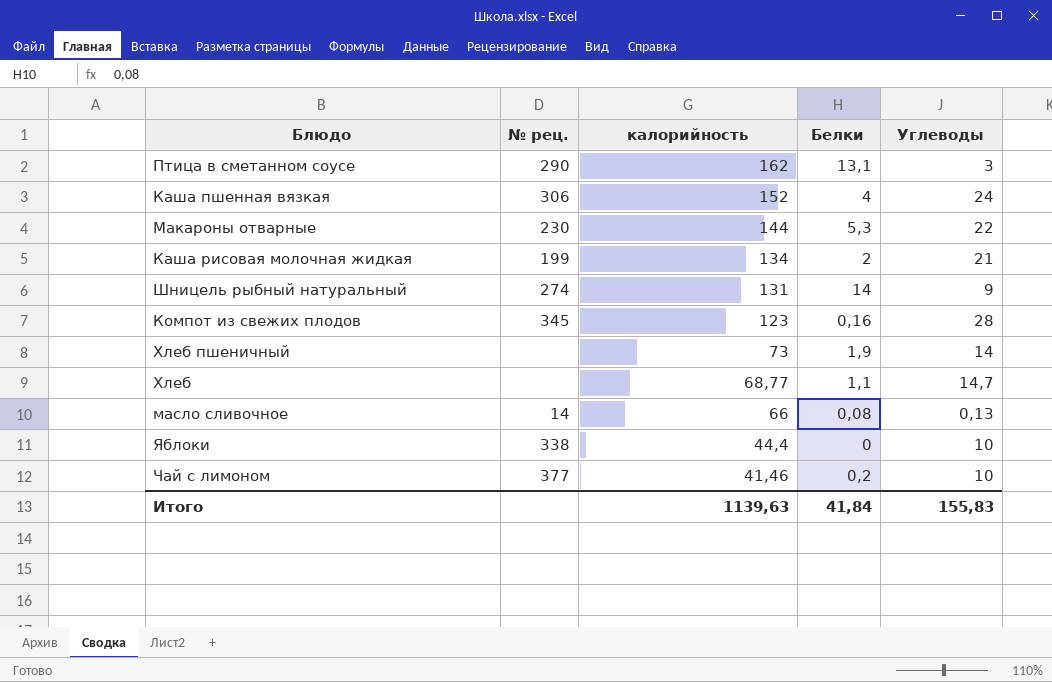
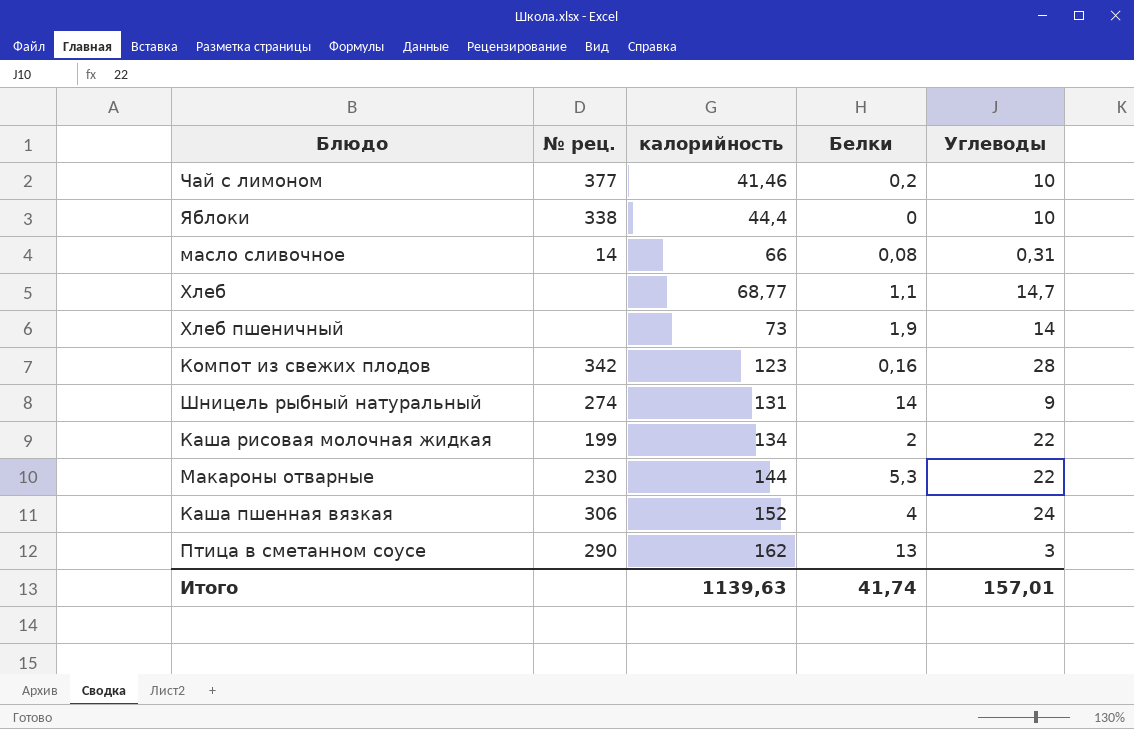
row order: калорийность descending -> калорийность ascending
масло сливочное | Углеводы: 0,13 -> 0,31
Компот из свежих плодов | № рец.: 345 -> 342
Каша рисовая молочная жидкая | Углеводы: 21 -> 22
Птица в сметанном соусе | Белки: 13,1 -> 13
Итого | Белки: 41,84 -> 41,74
Итого | Углеводы: 155,83 -> 157,01

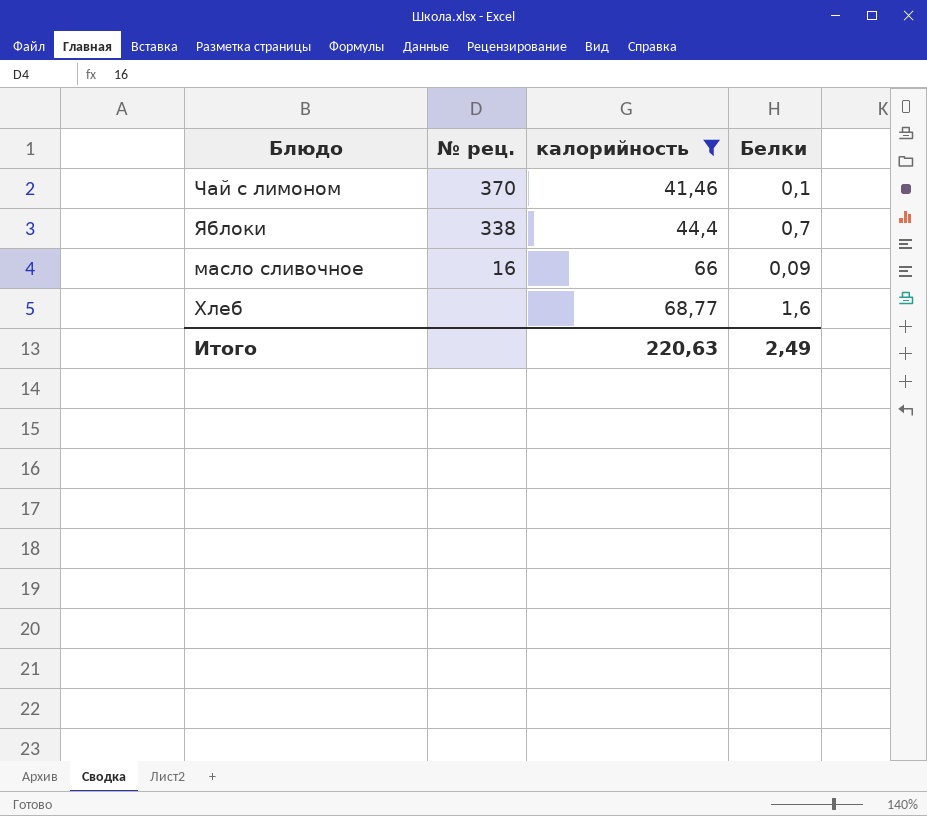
filter: none -> калорийность <= 68,77
column Углеводы | position: 5 -> none
Чай с лимоном | № рец.: 377 -> 370
Чай с лимоном | Белки: 0,2 -> 0,1
Яблоки | Белки: 0 -> 0,7
масло сливочное | № рец.: 14 -> 16
масло сливочное | Белки: 0,08 -> 0,09
Хлеб | Белки: 1,1 -> 1,6
Итого | калорийность: 1139,63 -> 220,63
Итого | Белки: 41,74 -> 2,49

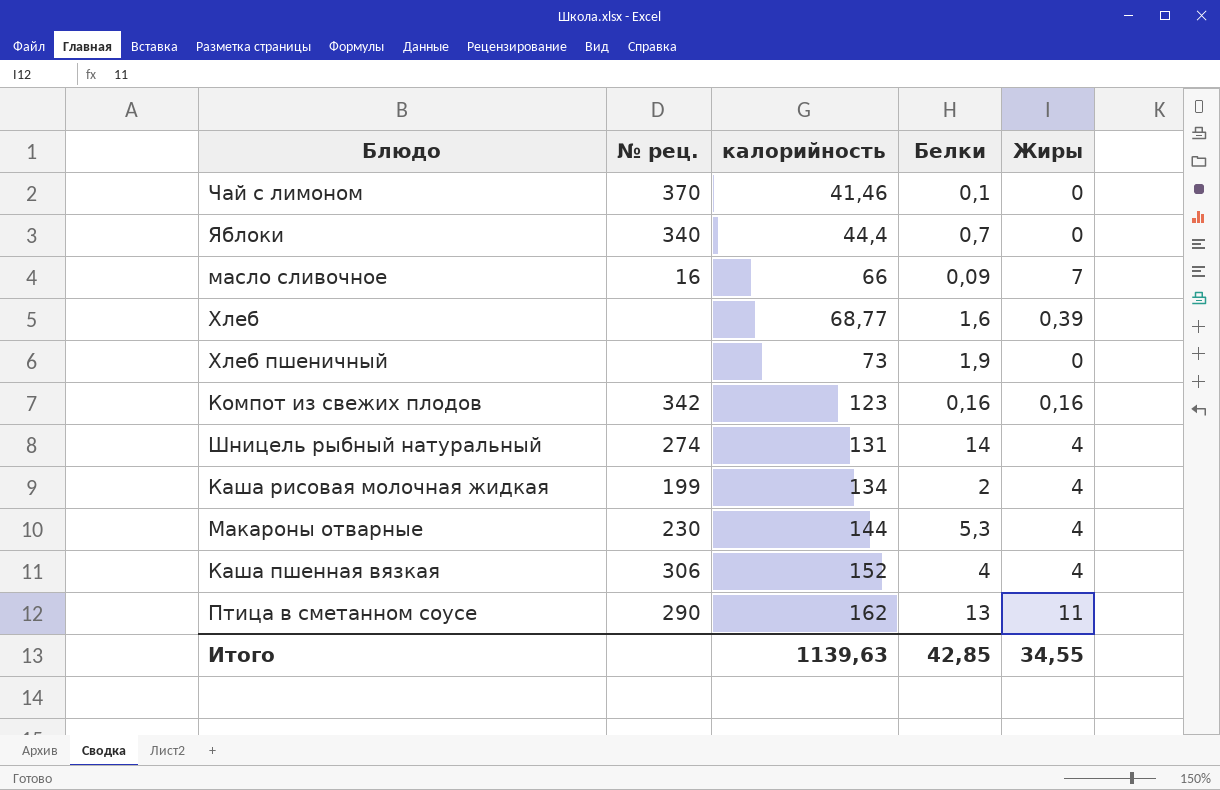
filter: калорийность <= 68,77 -> none
column Жиры | position: none -> 5
Яблоки | № рец.: 338 -> 340
Итого | калорийность: 220,63 -> 1139,63
Итого | Белки: 2,49 -> 42,85

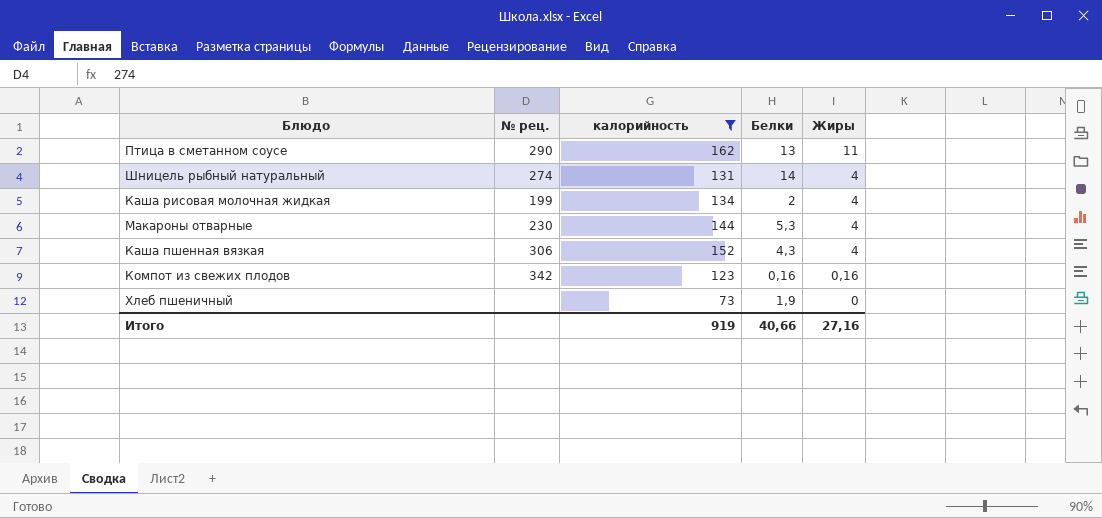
filter: none -> калорийность >= 73
row order: калорийность ascending -> Жиры descending
Каша пшенная вязкая | Белки: 4 -> 4,3
Итого | калорийность: 1139,63 -> 919
Итого | Белки: 42,85 -> 40,66
Итого | Жиры: 34,55 -> 27,16

